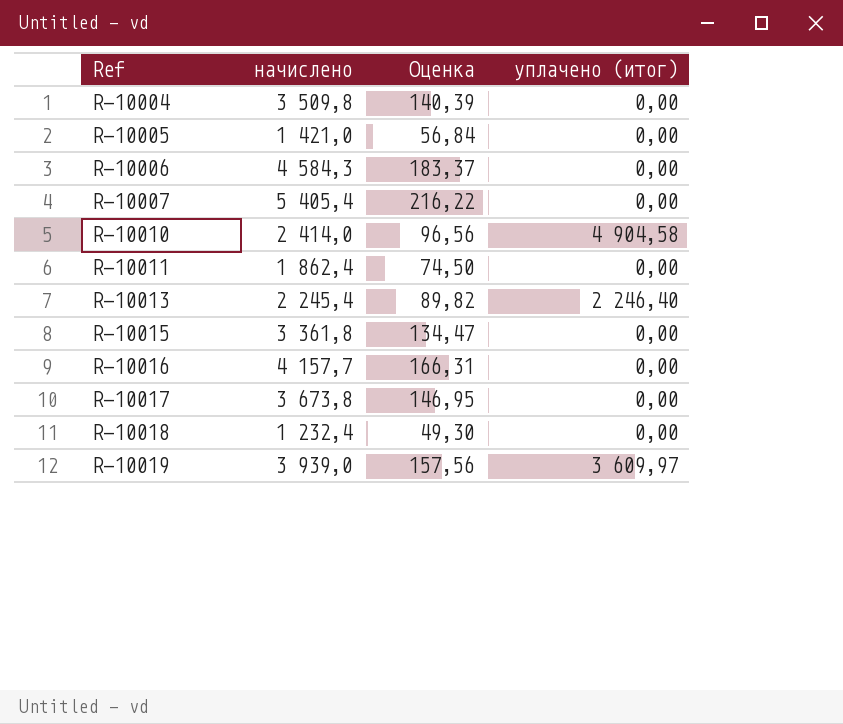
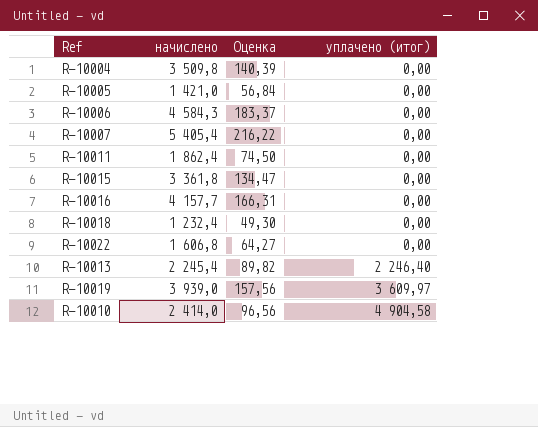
row order: Ref ascending -> уплачено (итог) ascending
row R-10017: 3 673,8 | 146,95 | 0,00 -> none
row R-10022: none -> 1 606,8 | 64,27 | 0,00

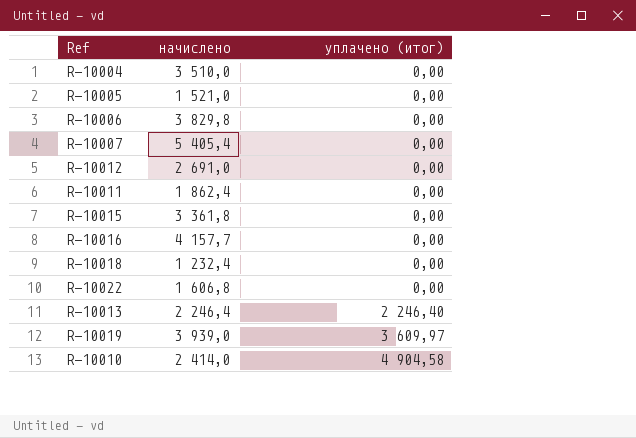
column Оценка | formula: [начислено] * 0,04 -> none
R-10004 | начислено: 3 509,8 -> 3 510,0
R-10005 | начислено: 1 421,0 -> 1 521,0
R-10006 | начислено: 4 584,3 -> 3 829,8
row R-10012: none -> 2 691,0 | 0,00
R-10013 | начислено: 2 245,4 -> 2 246,4

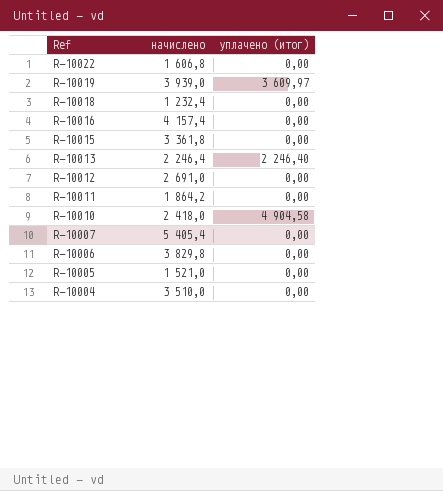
row order: уплачено (итог) ascending -> Ref descending
R-10016 | начислено: 4 157,7 -> 4 157,4
R-10011 | начислено: 1 862,4 -> 1 864,2
R-10010 | начислено: 2 414,0 -> 2 418,0

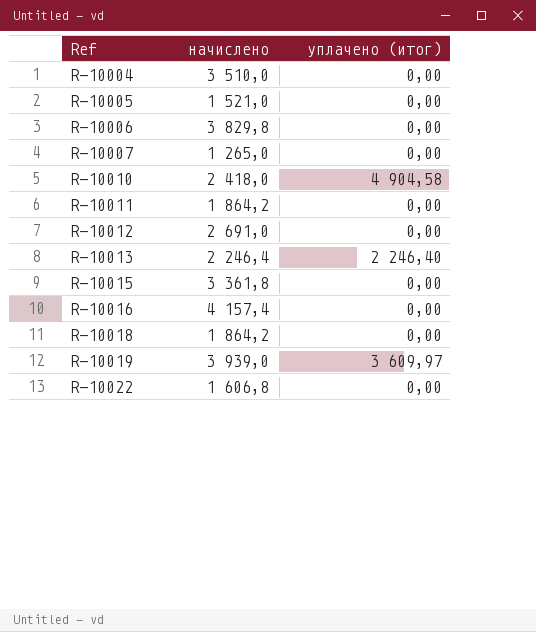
row order: Ref descending -> Ref ascending
R-10007 | начислено: 5 405,4 -> 1 265,0
R-10018 | начислено: 1 232,4 -> 1 864,2

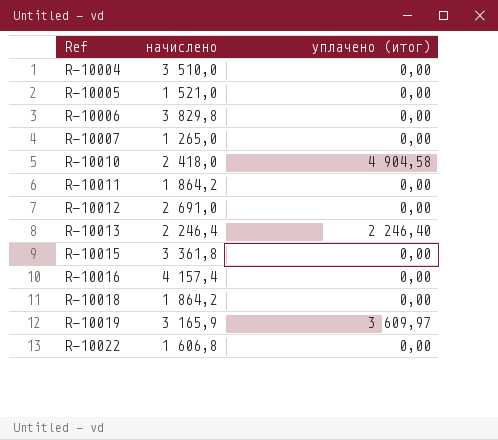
R-10019 | начислено: 3 939,0 -> 3 165,9

